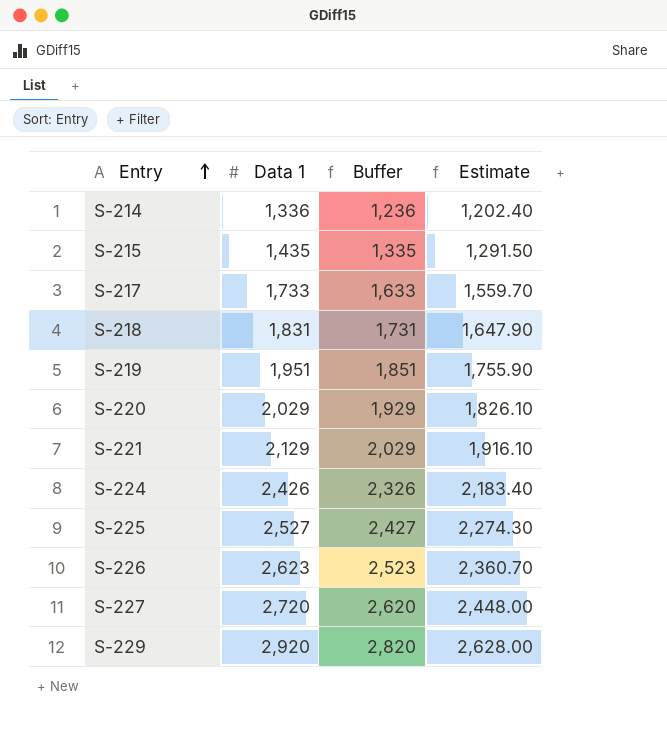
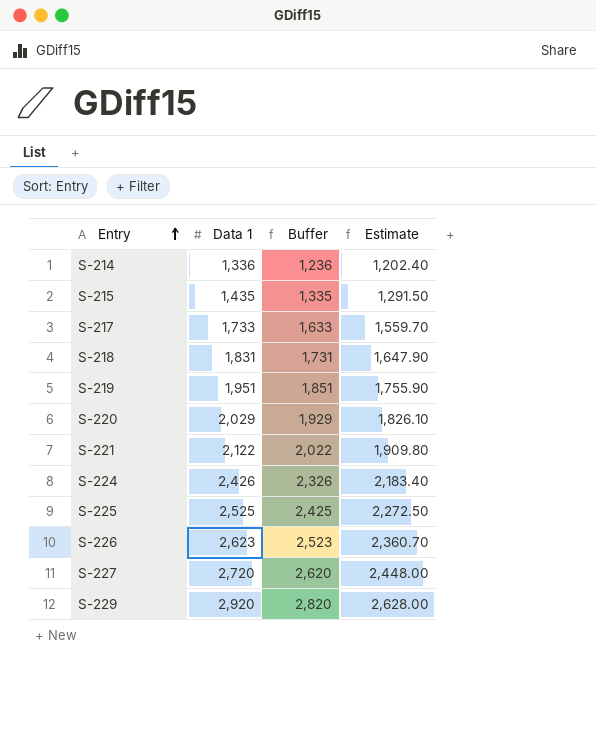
S-221 | Data 1: 2,129 -> 2,122
S-221 | Buffer: 2,029 -> 2,022
S-221 | Estimate: 1,916.10 -> 1,909.80
S-225 | Data 1: 2,527 -> 2,525
S-225 | Buffer: 2,427 -> 2,425
S-225 | Estimate: 2,274.30 -> 2,272.50

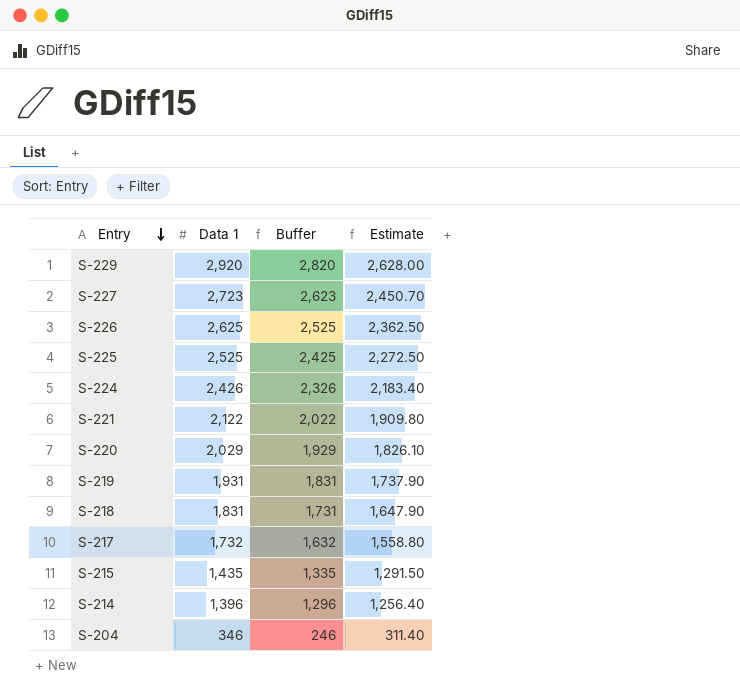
row order: Entry ascending -> Entry descending
S-227 | Data 1: 2,720 -> 2,723
S-227 | Buffer: 2,620 -> 2,623
S-227 | Estimate: 2,448.00 -> 2,450.70
S-226 | Data 1: 2,623 -> 2,625
S-226 | Buffer: 2,523 -> 2,525
S-226 | Estimate: 2,360.70 -> 2,362.50
S-219 | Data 1: 1,951 -> 1,931
S-219 | Buffer: 1,851 -> 1,831
S-219 | Estimate: 1,755.90 -> 1,737.90
S-217 | Data 1: 1,733 -> 1,732
S-217 | Buffer: 1,633 -> 1,632
S-217 | Estimate: 1,559.70 -> 1,558.80
S-214 | Data 1: 1,336 -> 1,396
S-214 | Buffer: 1,236 -> 1,296
S-214 | Estimate: 1,202.40 -> 1,256.40
row S-204: none -> 346 | 246 | 311.40

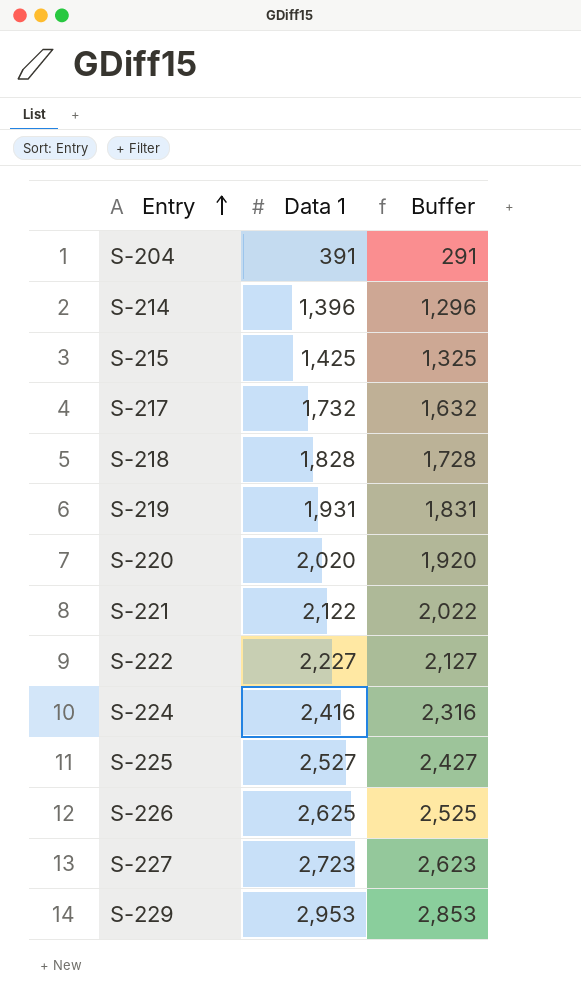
row order: Entry descending -> Entry ascending
column Estimate | formula: [Data 1] * 0.9 -> none
S-204 | Data 1: 346 -> 391
S-204 | Buffer: 246 -> 291
S-215 | Data 1: 1,435 -> 1,425
S-215 | Buffer: 1,335 -> 1,325
S-218 | Data 1: 1,831 -> 1,828
S-218 | Buffer: 1,731 -> 1,728
S-220 | Data 1: 2,029 -> 2,020
S-220 | Buffer: 1,929 -> 1,920
row S-222: none -> 2,227 | 2,127
S-224 | Data 1: 2,426 -> 2,416
S-224 | Buffer: 2,326 -> 2,316
S-225 | Data 1: 2,525 -> 2,527
S-225 | Buffer: 2,425 -> 2,427
S-229 | Data 1: 2,920 -> 2,953
S-229 | Buffer: 2,820 -> 2,853

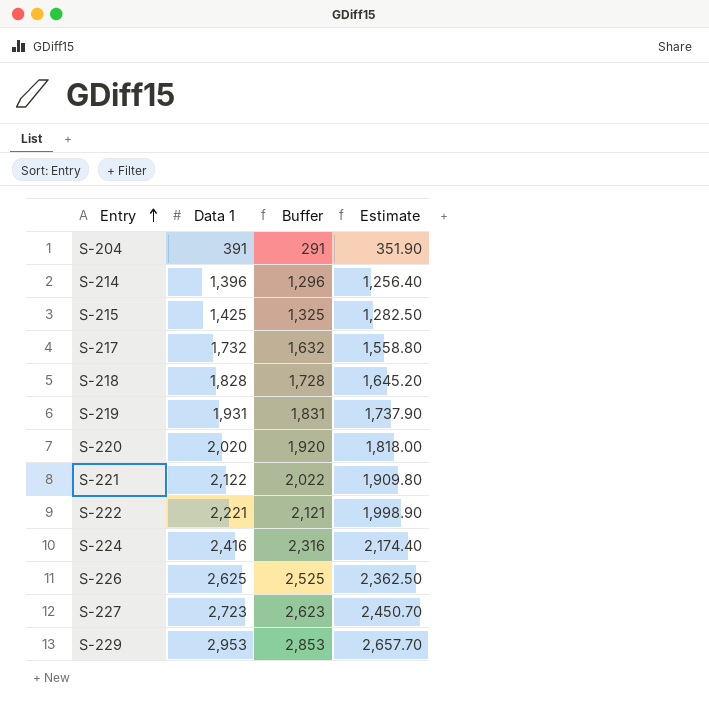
column Estimate | formula: none -> [Data 1] * 0.9
row S-225: 2,527 | 2,427 -> none
S-222 | Data 1: 2,227 -> 2,221
S-222 | Buffer: 2,127 -> 2,121

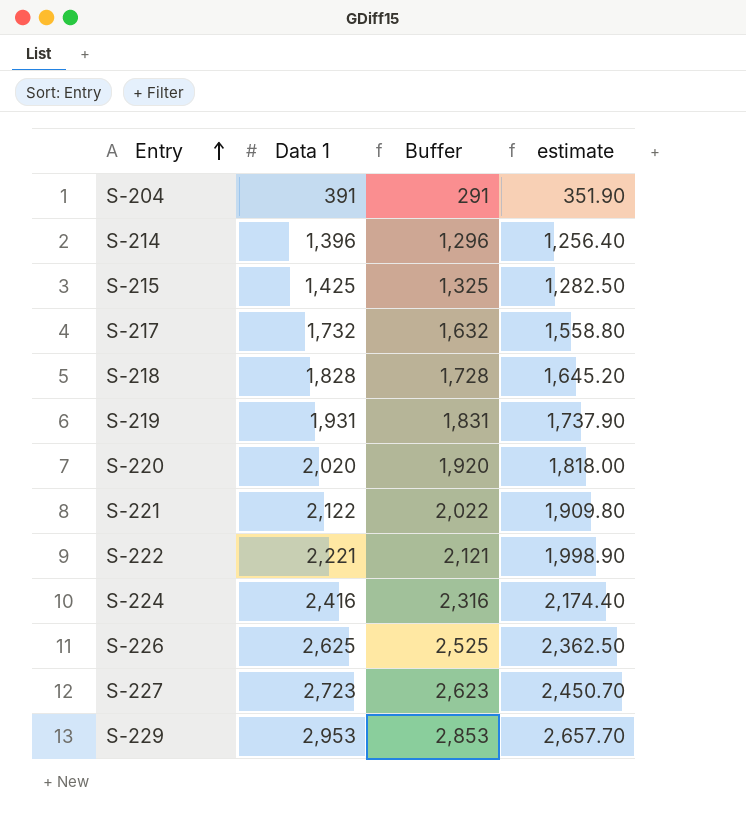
column name: Estimate -> estimate

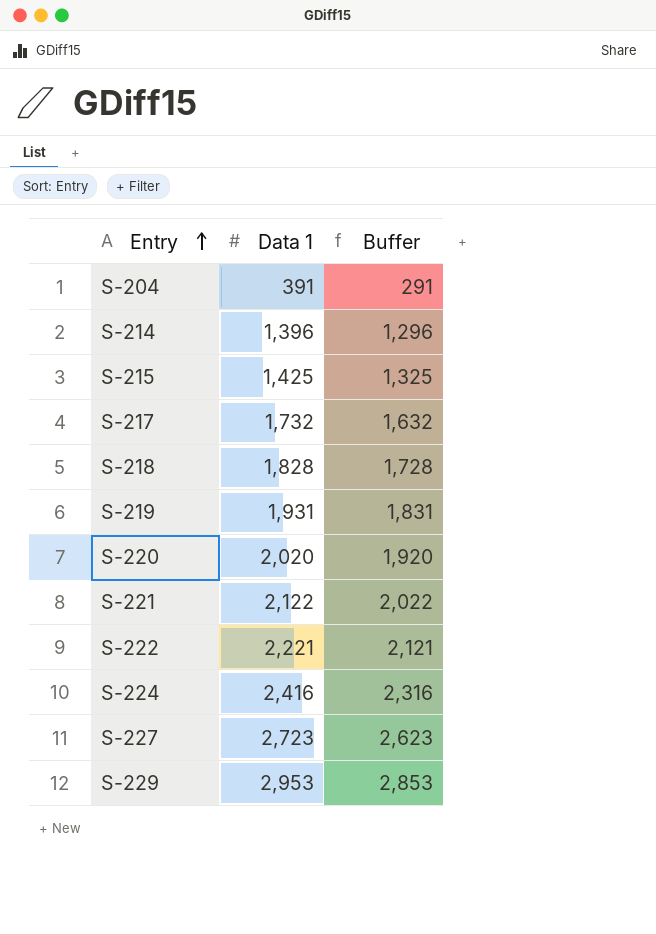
column estimate | formula: [Data 1] * 0.9 -> none
row S-226: 2,625 | 2,525 | 2,362.50 -> none

